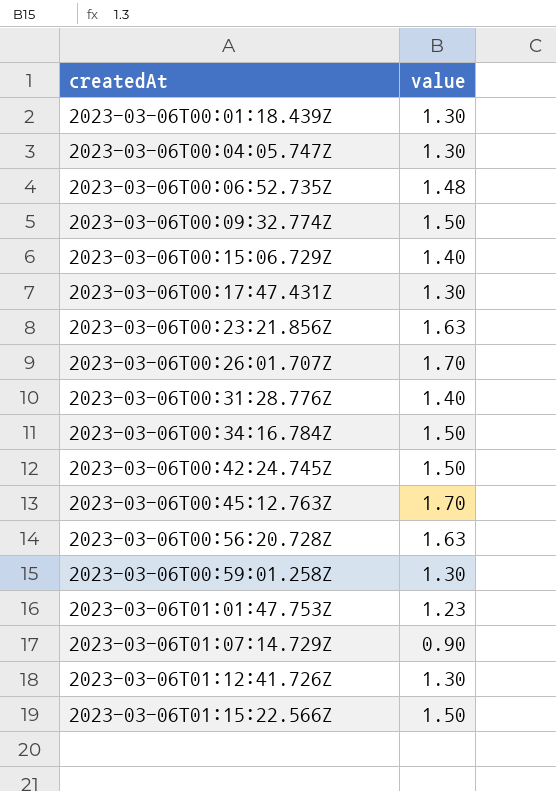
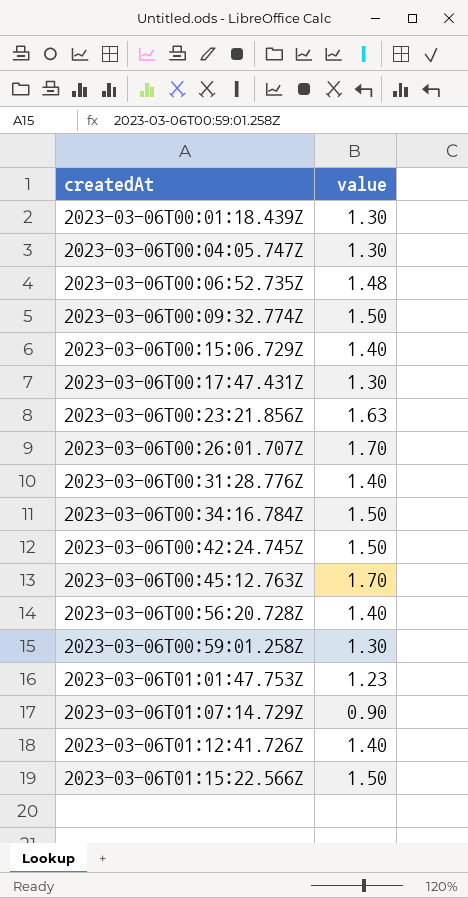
2023-03-06T00:56:20.728Z | value: 1.63 -> 1.40
2023-03-06T01:12:41.726Z | value: 1.30 -> 1.40

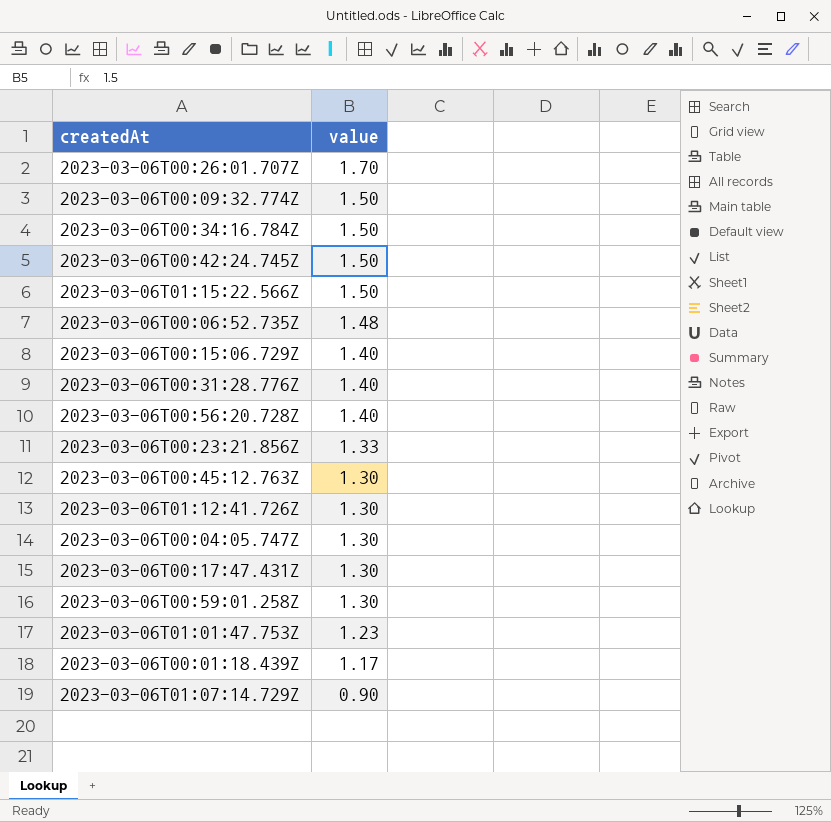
row order: createdAt ascending -> value descending
2023-03-06T00:23:21.856Z | value: 1.63 -> 1.33
2023-03-06T00:45:12.763Z | value: 1.70 -> 1.30
2023-03-06T01:12:41.726Z | value: 1.40 -> 1.30
2023-03-06T00:01:18.439Z | value: 1.30 -> 1.17

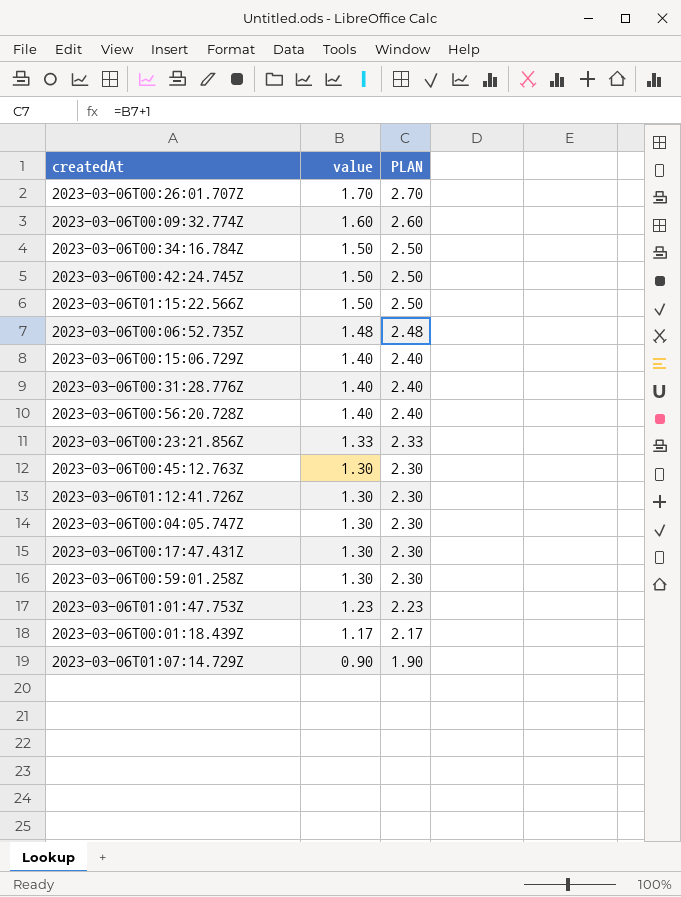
column PLAN | formula: none -> [value] + 1
2023-03-06T00:09:32.774Z | value: 1.50 -> 1.60

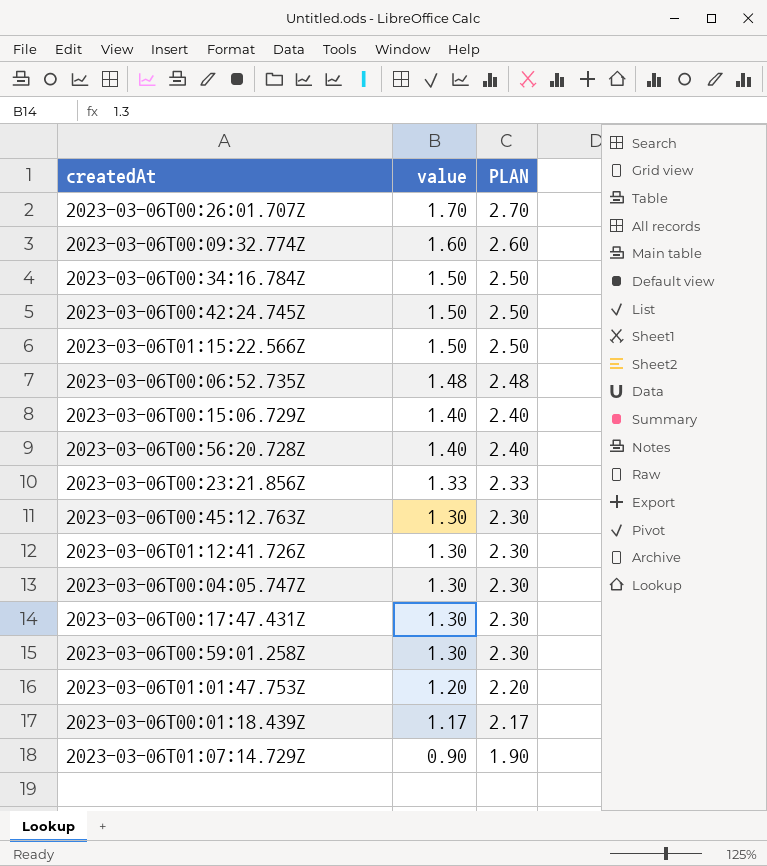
row 2023-03-06T00:31:28.776Z: 1.40 | 2.40 -> none
2023-03-06T01:01:47.753Z | value: 1.23 -> 1.20
2023-03-06T01:01:47.753Z | PLAN: 2.23 -> 2.20

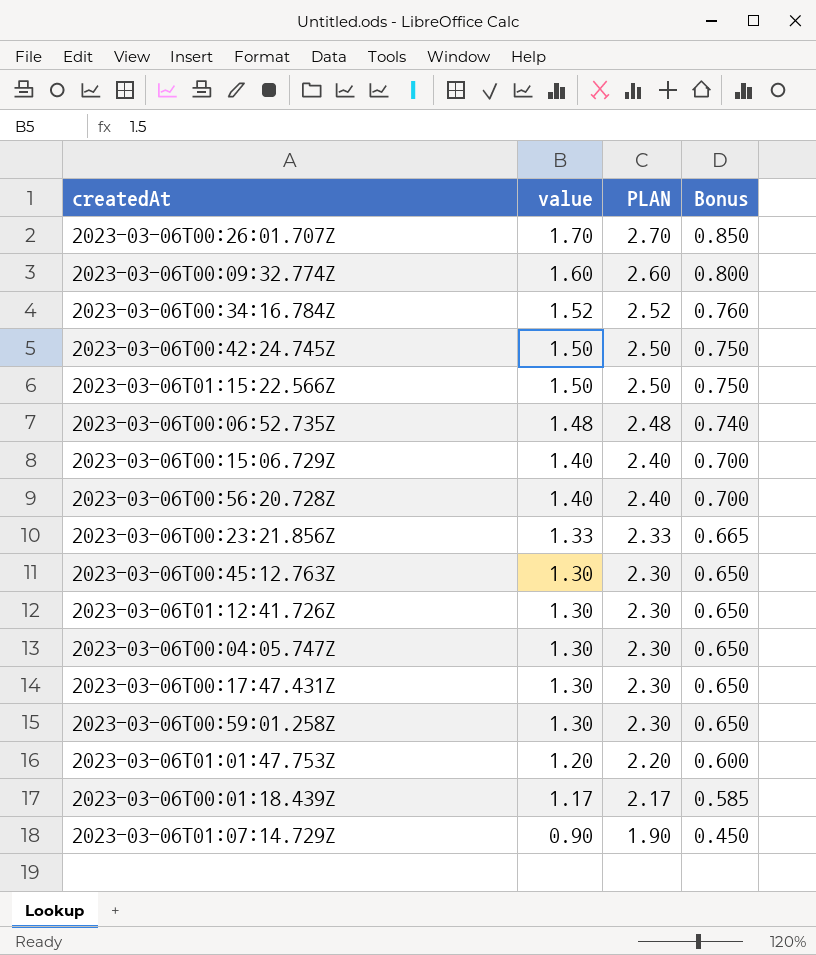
column Bonus | formula: none -> [value] * 0.5
2023-03-06T00:34:16.784Z | value: 1.50 -> 1.52
2023-03-06T00:34:16.784Z | PLAN: 2.50 -> 2.52

